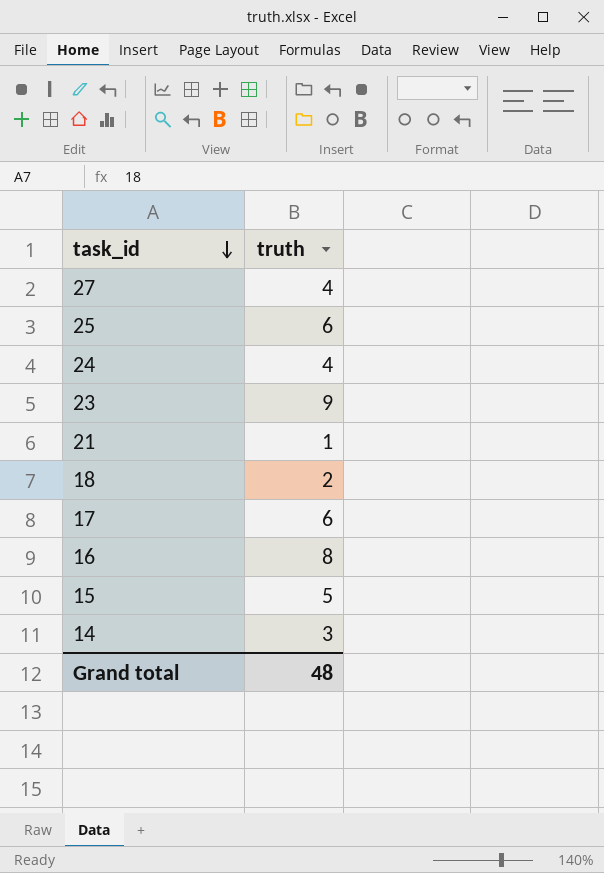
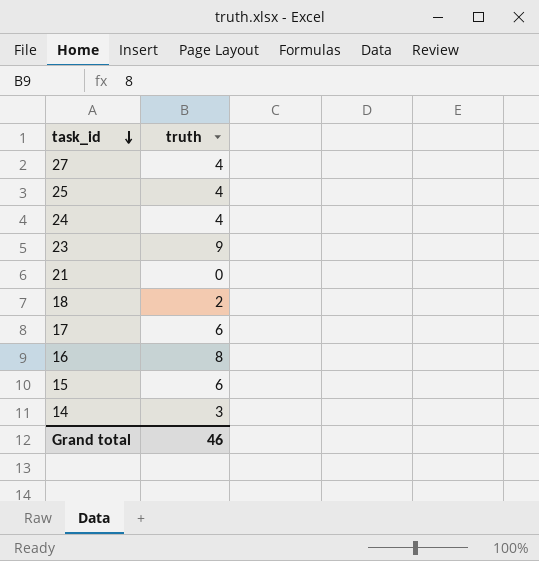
25 | truth: 6 -> 4
21 | truth: 1 -> 0
15 | truth: 5 -> 6
Grand total | truth: 48 -> 46

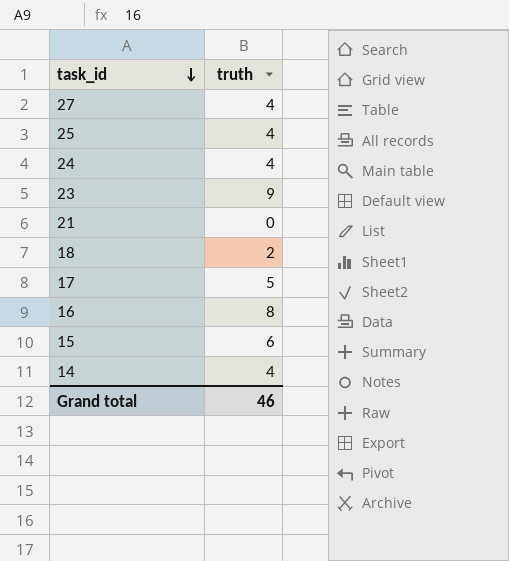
17 | truth: 6 -> 5
14 | truth: 3 -> 4

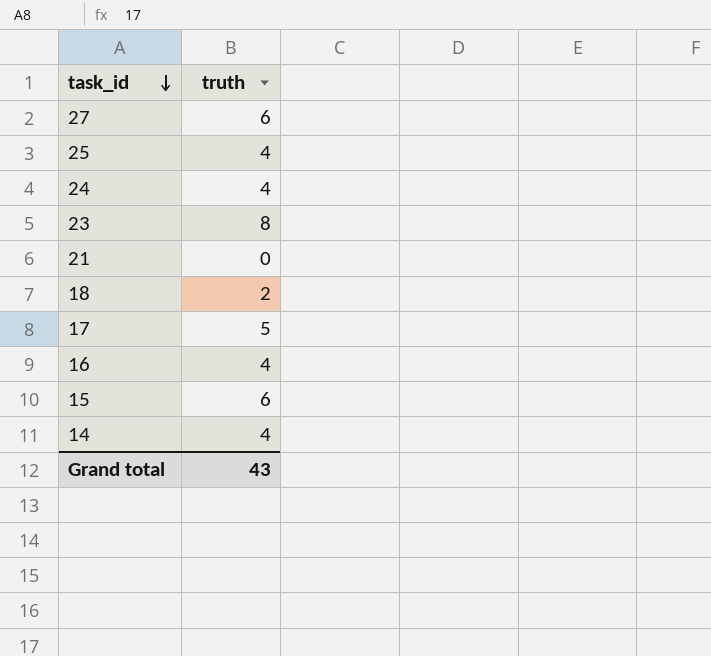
27 | truth: 4 -> 6
23 | truth: 9 -> 8
16 | truth: 8 -> 4
Grand total | truth: 46 -> 43

